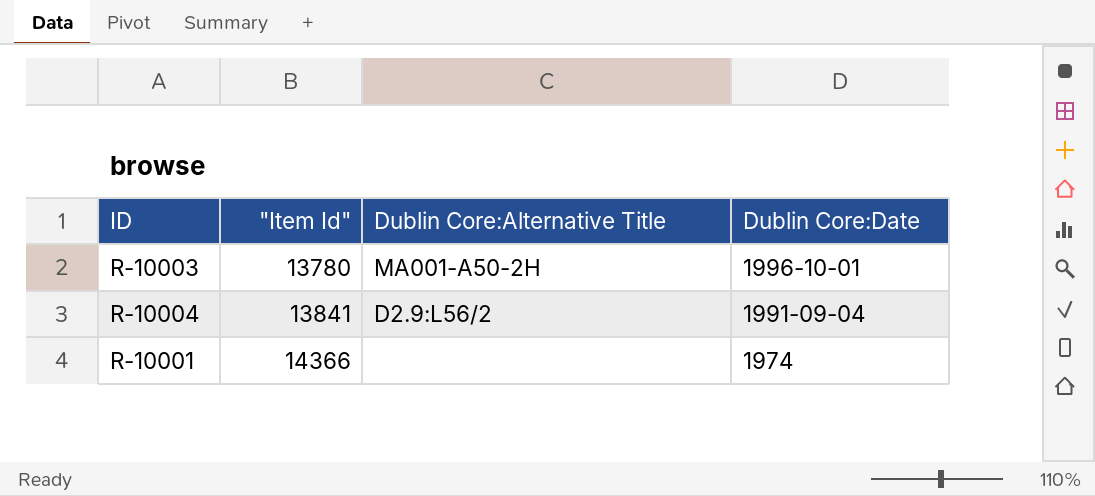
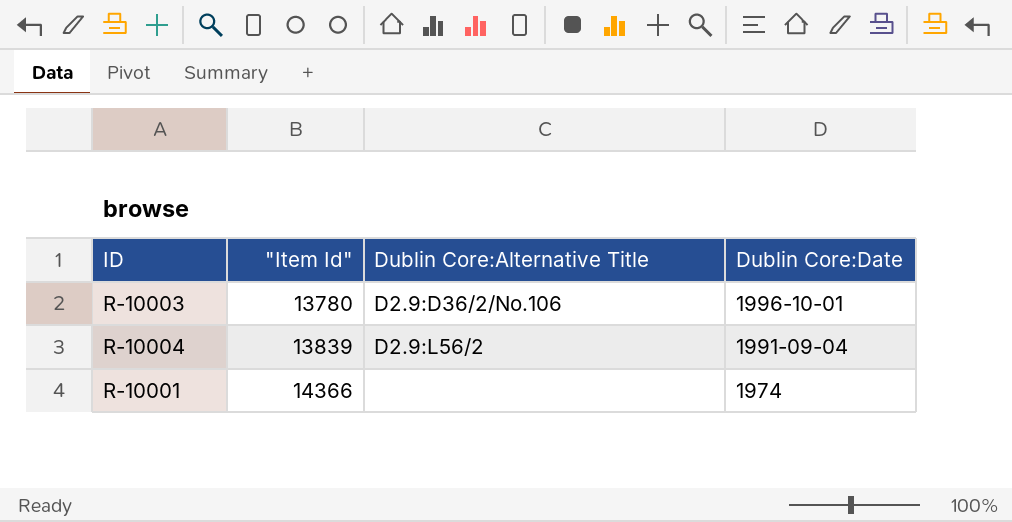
R-10003 | Dublin Core:Alternative Title: MA001-A50-2H -> D2.9:D36/2/No.106
R-10004 | "Item Id": 13841 -> 13839

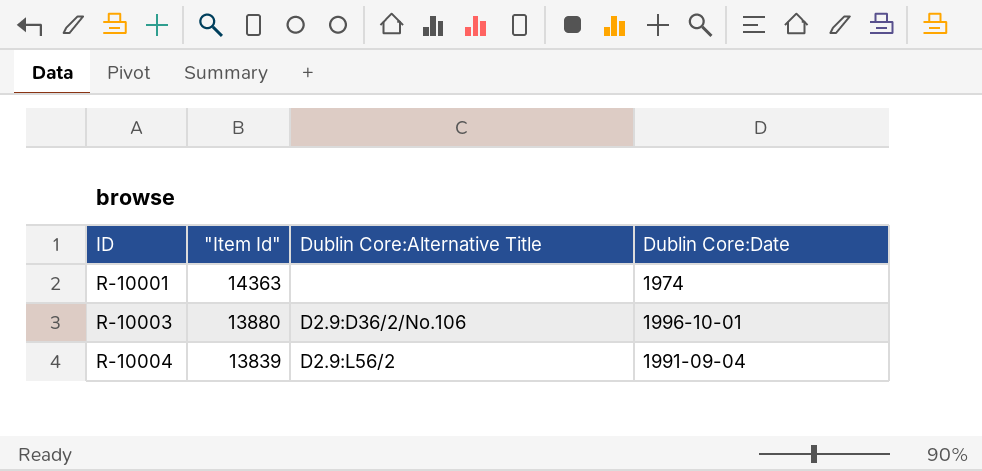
row order: "Item Id" ascending -> ID ascending
R-10001 | "Item Id": 14366 -> 14363
R-10003 | "Item Id": 13780 -> 13880

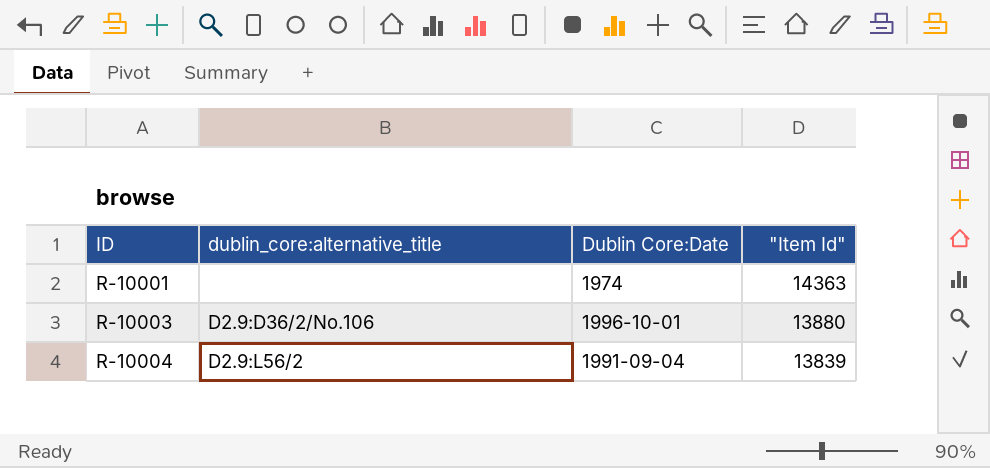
column name: Dublin Core:Alternative Title -> dublin_core:alternative_title
column "Item Id" | position: 2 -> 4

